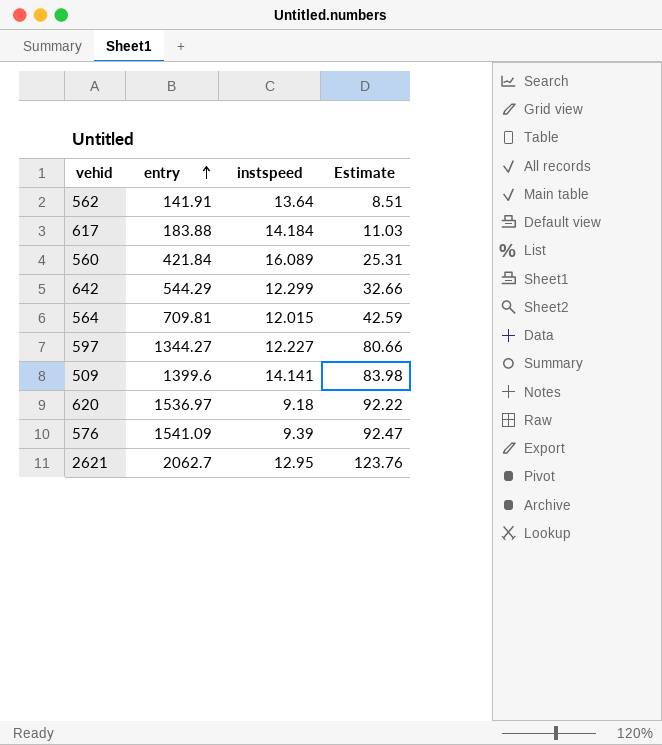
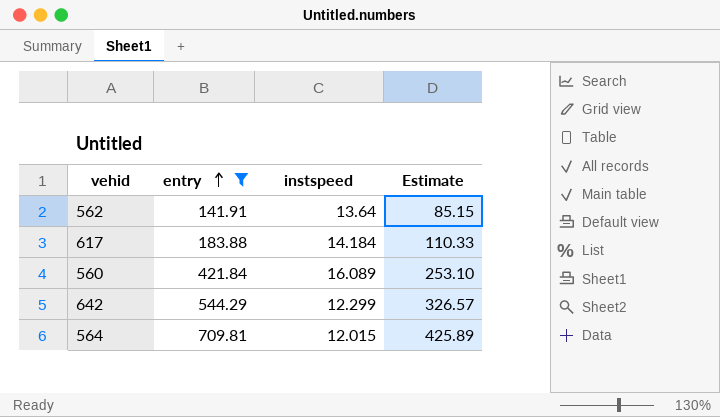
filter: none -> entry <= 709.81
column Estimate | formula: [entry] * 0.06 -> [entry] * 0.6

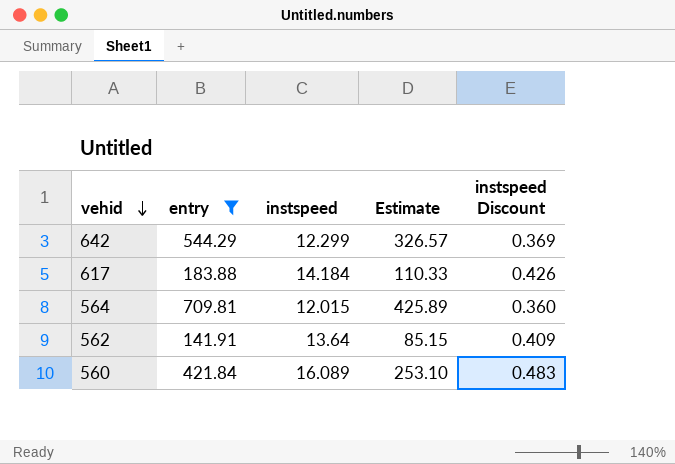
row order: entry ascending -> vehid descending
column instspeed Discount | formula: none -> [instspeed] * 0.03

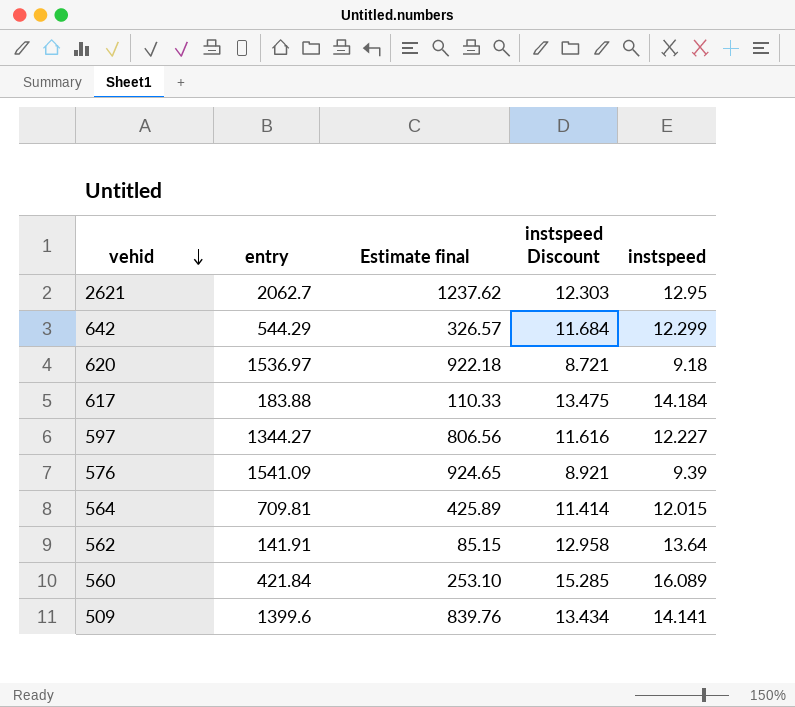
filter: entry <= 709.81 -> none
column name: Estimate -> Estimate final
column instspeed Discount | formula: [instspeed] * 0.03 -> [instspeed] * 0.95
column instspeed | position: 3 -> 5

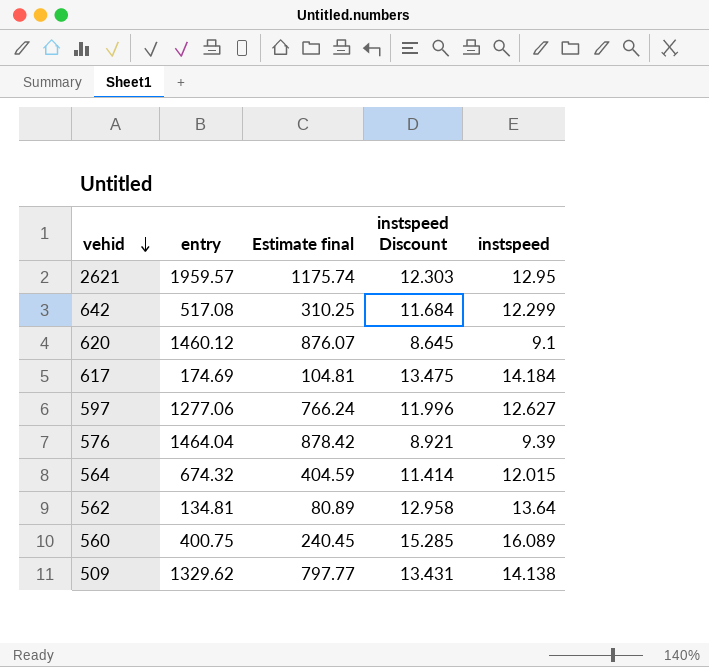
2621 | entry: 2062.7 -> 1959.57
2621 | Estimate final: 1237.62 -> 1175.74
642 | entry: 544.29 -> 517.08
642 | Estimate final: 326.57 -> 310.25
620 | entry: 1536.97 -> 1460.12
620 | Estimate final: 922.18 -> 876.07
620 | instspeed Discount: 8.721 -> 8.645
620 | instspeed: 9.18 -> 9.1
617 | entry: 183.88 -> 174.69
617 | Estimate final: 110.33 -> 104.81
597 | entry: 1344.27 -> 1277.06
597 | Estimate final: 806.56 -> 766.24
597 | instspeed Discount: 11.616 -> 11.996
597 | instspeed: 12.227 -> 12.627
576 | entry: 1541.09 -> 1464.04
576 | Estimate final: 924.65 -> 878.42
564 | entry: 709.81 -> 674.32
564 | Estimate final: 425.89 -> 404.59
562 | entry: 141.91 -> 134.81
562 | Estimate final: 85.15 -> 80.89
560 | entry: 421.84 -> 400.75
560 | Estimate final: 253.10 -> 240.45
509 | entry: 1399.6 -> 1329.62
509 | Estimate final: 839.76 -> 797.77
509 | instspeed Discount: 13.434 -> 13.431
509 | instspeed: 14.141 -> 14.138

